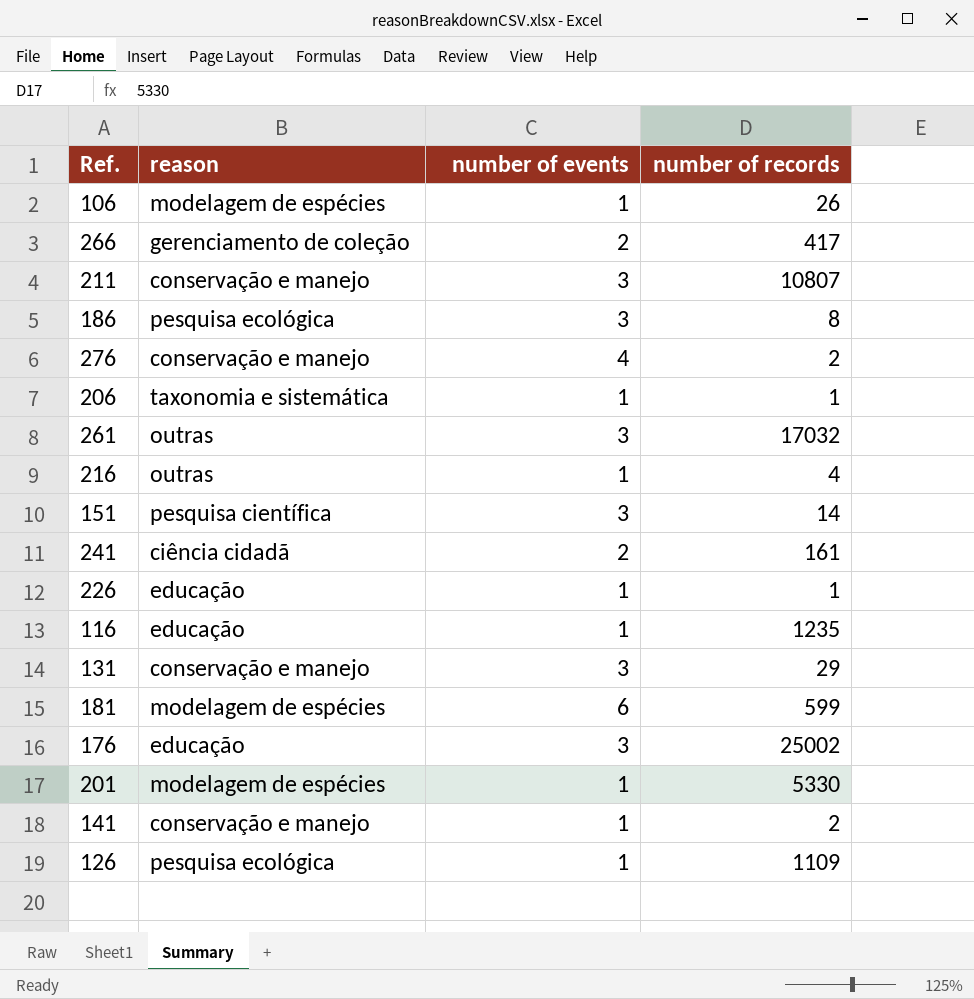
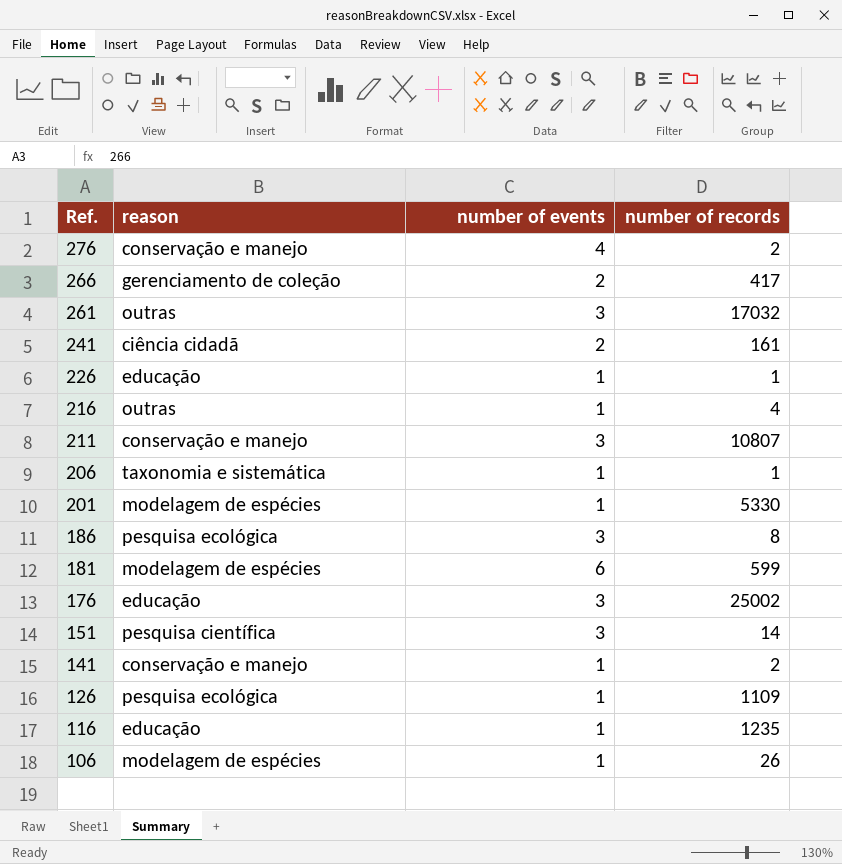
row order: none -> Ref. descending
row 131: conservação e manejo | 3 | 29 -> none

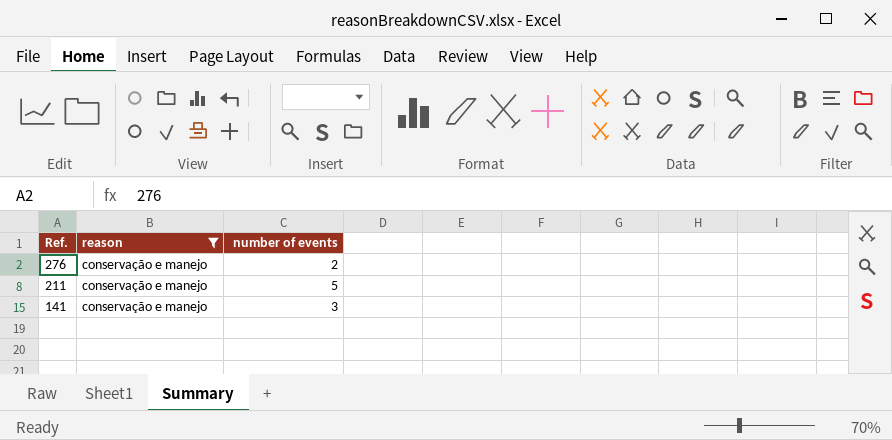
filter: none -> reason = conservação e manejo
column number of records | position: 4 -> none
276 | number of events: 4 -> 2
211 | number of events: 3 -> 5
141 | number of events: 1 -> 3

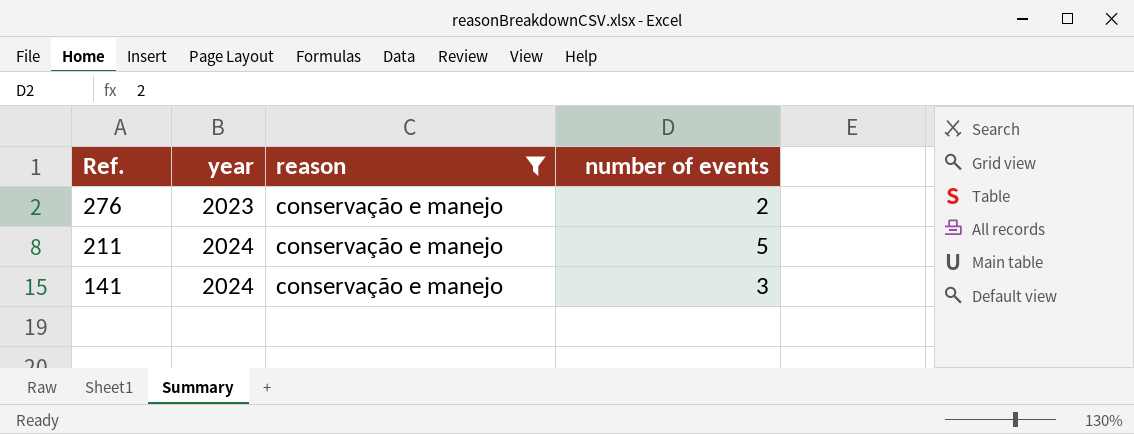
column year | position: none -> 2

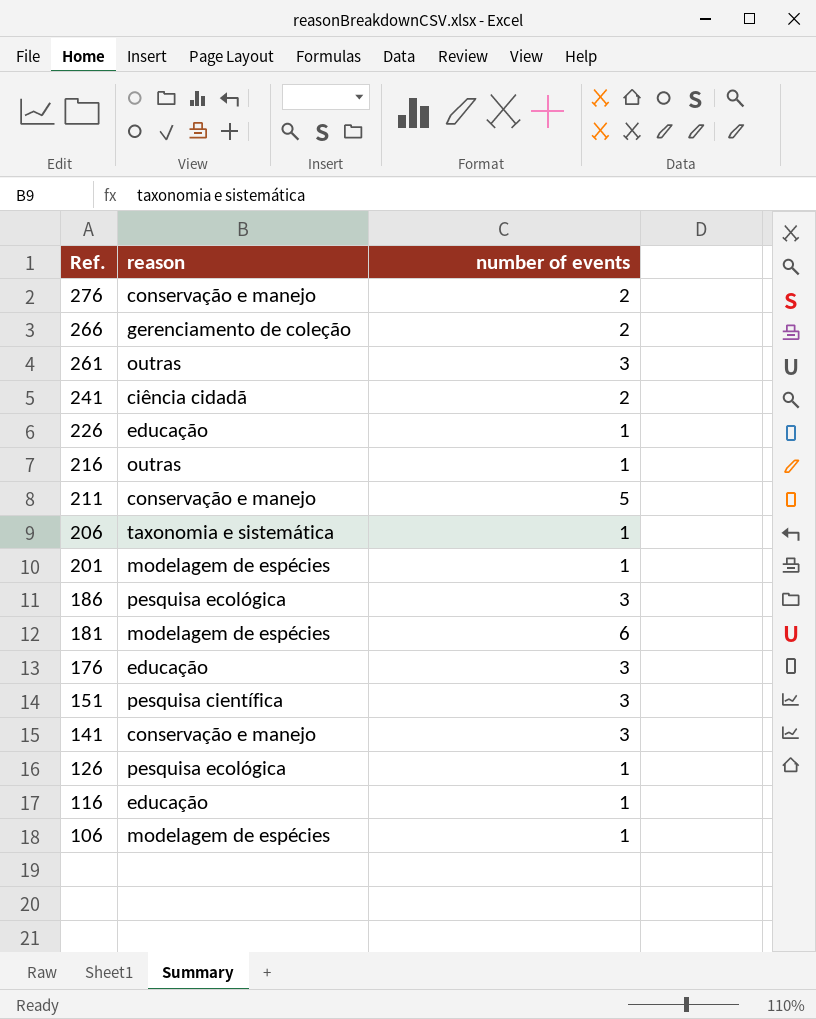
filter: reason = conservação e manejo -> none
column year | position: 2 -> none

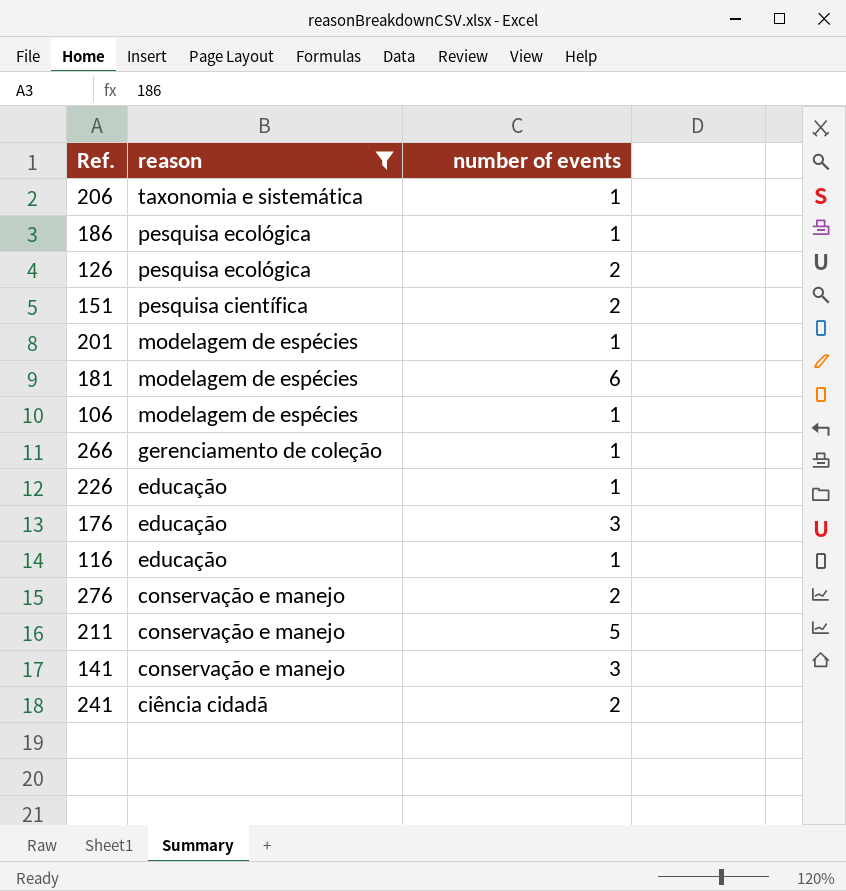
filter: none -> reason != outras
row order: Ref. descending -> reason descending
186 | number of events: 3 -> 1
126 | number of events: 1 -> 2
151 | number of events: 3 -> 2
266 | number of events: 2 -> 1

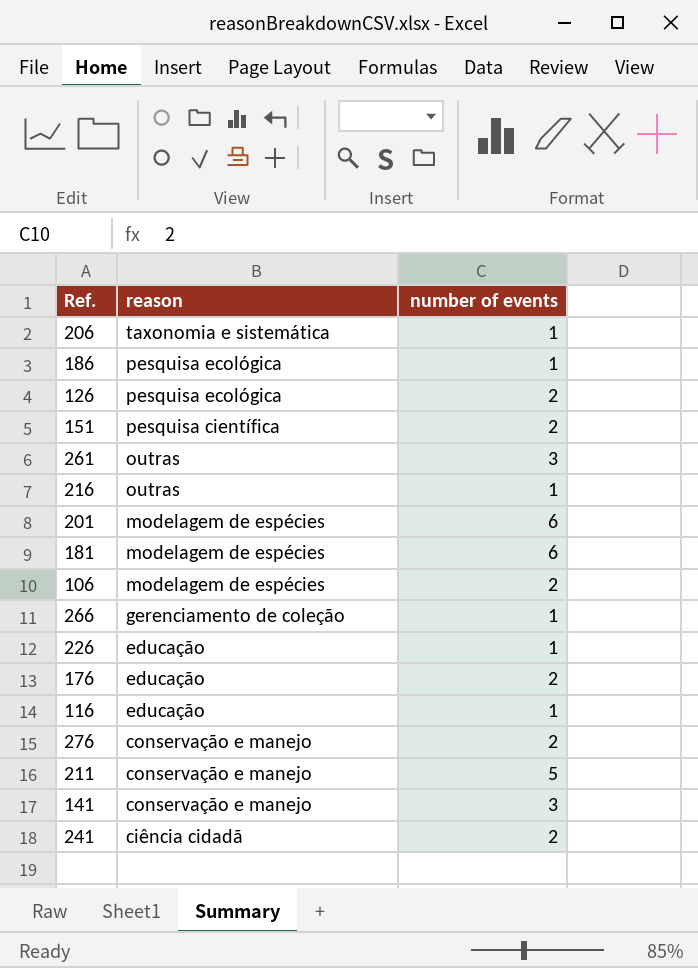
filter: reason != outras -> none
201 | number of events: 1 -> 6
106 | number of events: 1 -> 2
176 | number of events: 3 -> 2

